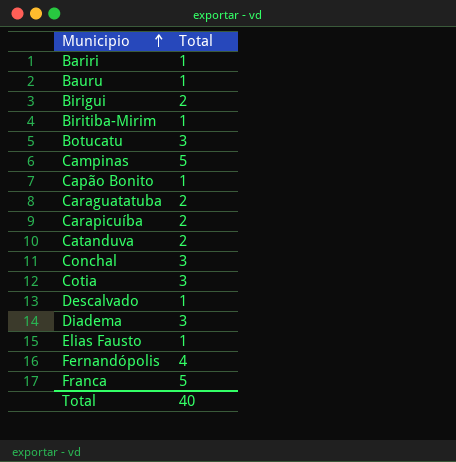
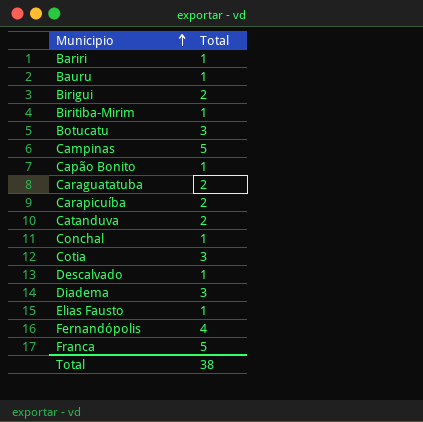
Conchal | Total: 3 -> 1
Total | Total: 40 -> 38

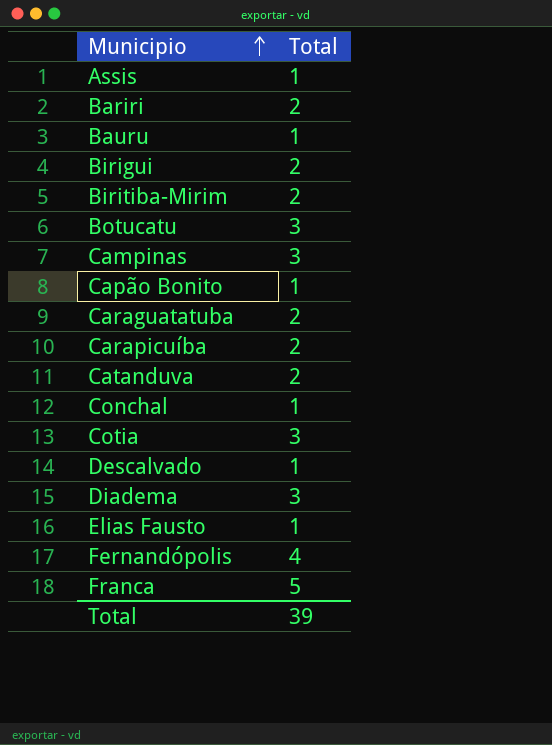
row Assis: none -> 1
Bariri | Total: 1 -> 2
Biritiba-Mirim | Total: 1 -> 2
Campinas | Total: 5 -> 3
Total | Total: 38 -> 39

